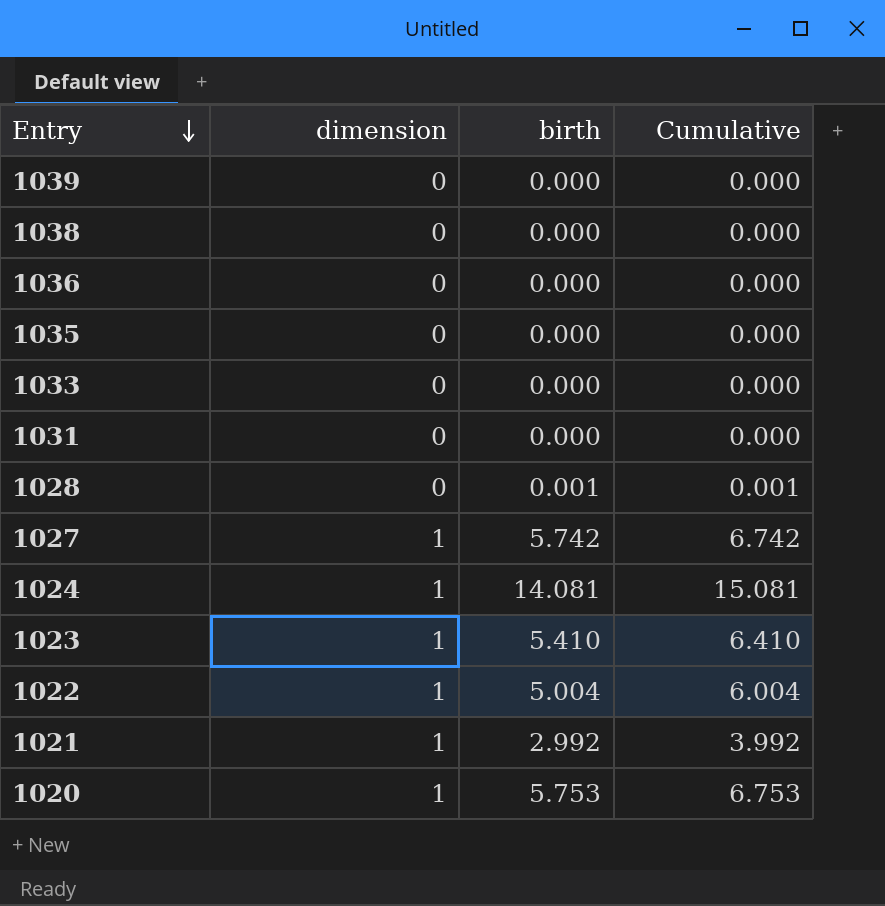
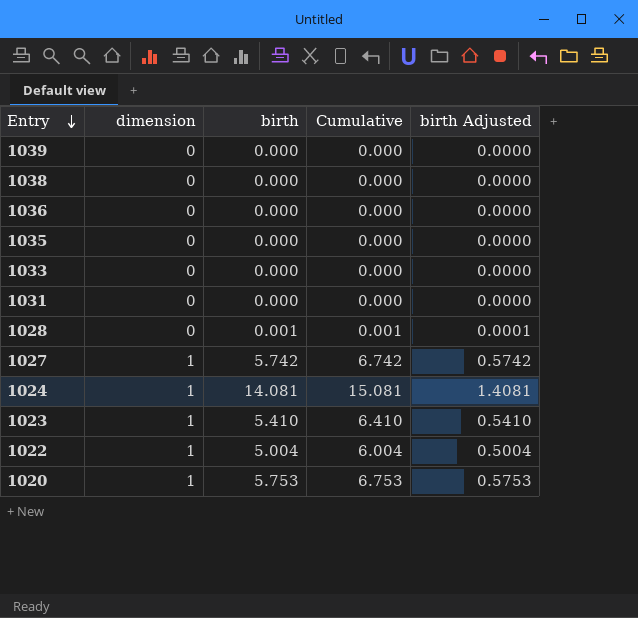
column birth Adjusted | formula: none -> [birth] * 0.1
row 1021: 1 | 2.992 | 3.992 -> none

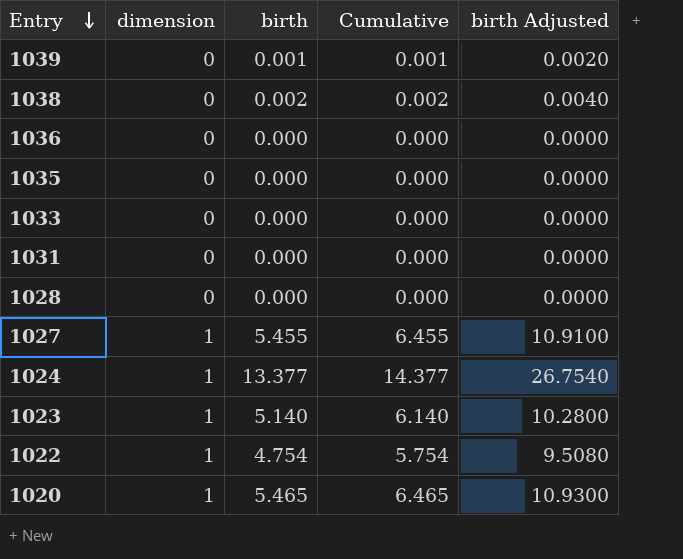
column birth Adjusted | formula: [birth] * 0.1 -> [birth] * 2
1039 | birth: 0.000 -> 0.001
1039 | Cumulative: 0.000 -> 0.001
1038 | birth: 0.000 -> 0.002
1038 | Cumulative: 0.000 -> 0.002
1028 | birth: 0.001 -> 0.000
1028 | Cumulative: 0.001 -> 0.000
1027 | birth: 5.742 -> 5.455
1027 | Cumulative: 6.742 -> 6.455
1024 | birth: 14.081 -> 13.377
1024 | Cumulative: 15.081 -> 14.377
1023 | birth: 5.410 -> 5.140
1023 | Cumulative: 6.410 -> 6.140
1022 | birth: 5.004 -> 4.754
1022 | Cumulative: 6.004 -> 5.754
1020 | birth: 5.753 -> 5.465
1020 | Cumulative: 6.753 -> 6.465

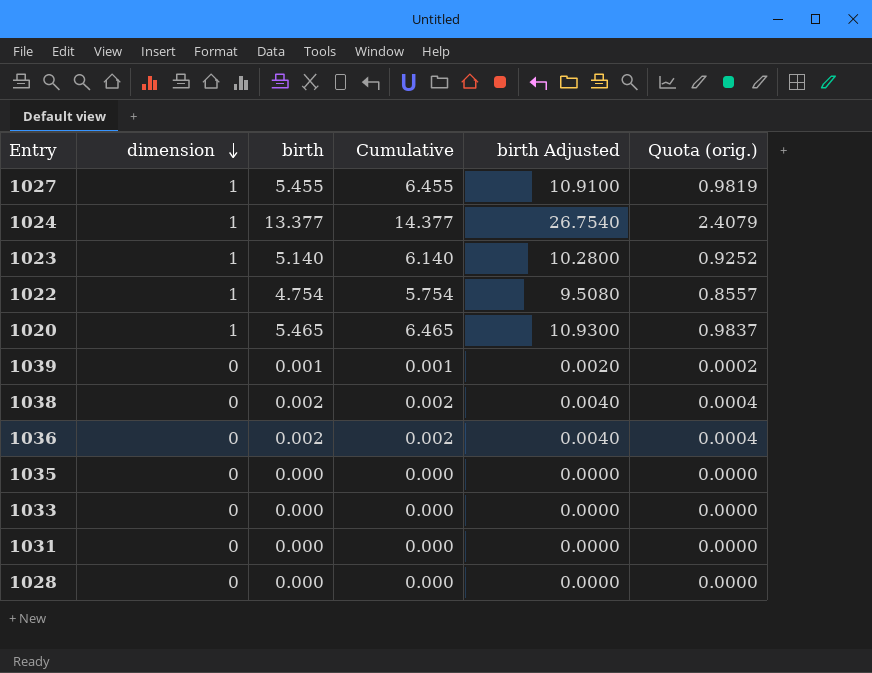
row order: Entry descending -> dimension descending
column Quota (orig.) | formula: none -> [birth] * 0.18
1036 | birth: 0.000 -> 0.002
1036 | Cumulative: 0.000 -> 0.002
1036 | birth Adjusted: 0.0000 -> 0.0040

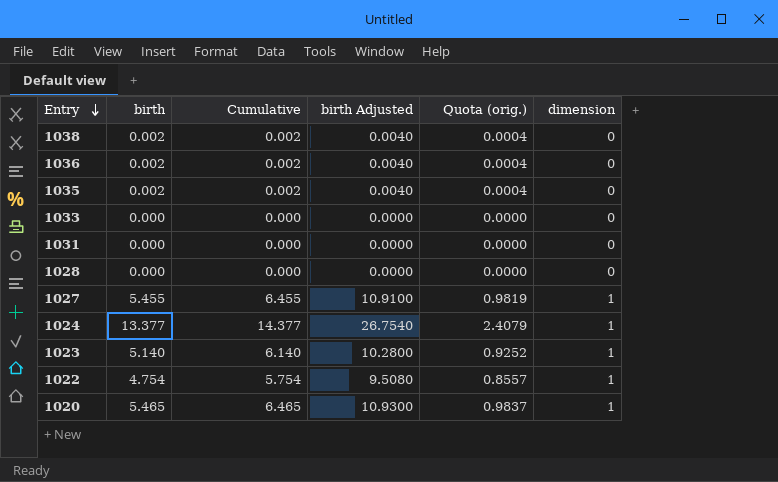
row order: dimension descending -> Entry descending
column dimension | position: 2 -> 6
row 1039: 0 | 0.001 | 0.001 | 0.0020 | 0.0002 -> none
1035 | birth: 0.000 -> 0.002
1035 | Cumulative: 0.000 -> 0.002
1035 | birth Adjusted: 0.0000 -> 0.0040
1035 | Quota (orig.): 0.0000 -> 0.0004

